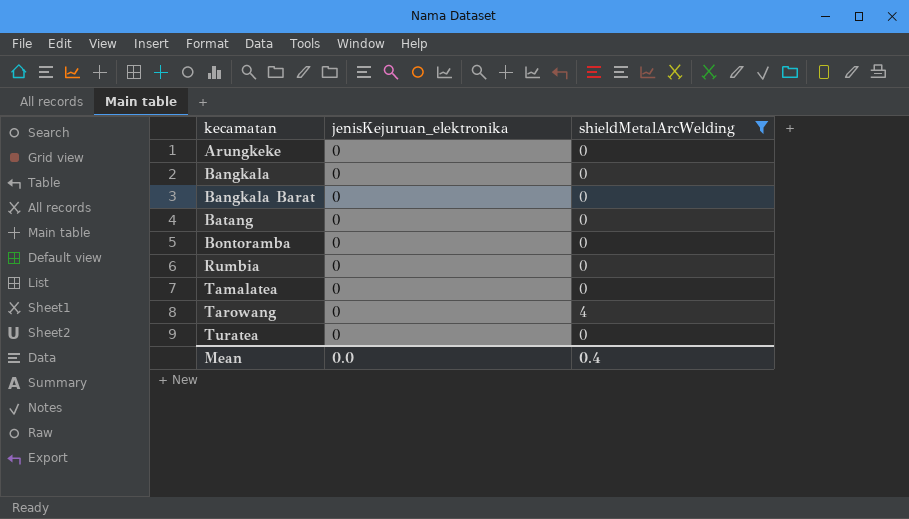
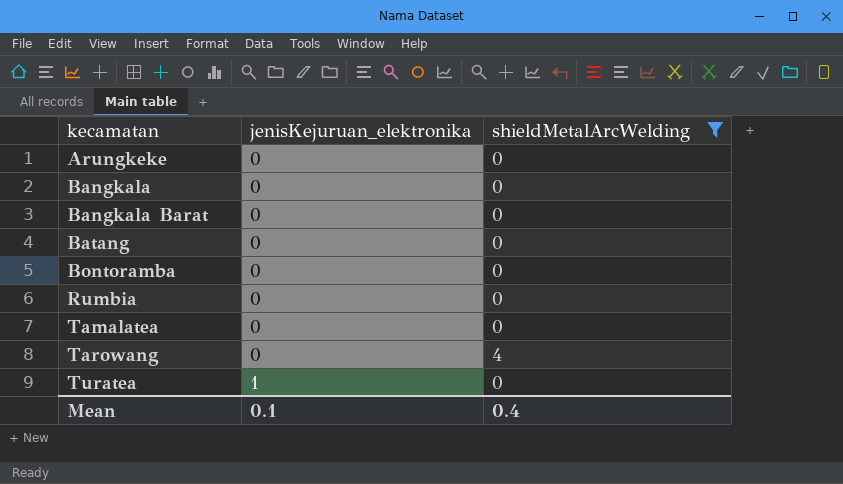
Turatea | jenisKejuruan_elektronika: 0 -> 1
Mean | jenisKejuruan_elektronika: 0.0 -> 0.1

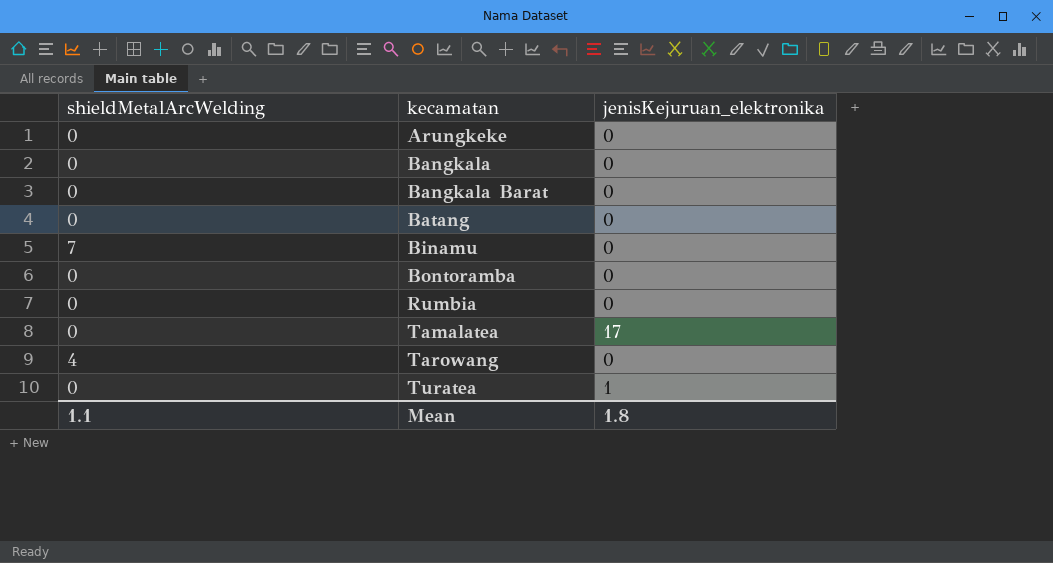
filter: shieldMetalArcWelding != 7 -> none
column shieldMetalArcWelding | position: 3 -> 1
Tamalatea | jenisKejuruan_elektronika: 0 -> 17
Mean | shieldMetalArcWelding: 0.4 -> 1.1
Mean | jenisKejuruan_elektronika: 0.1 -> 1.8

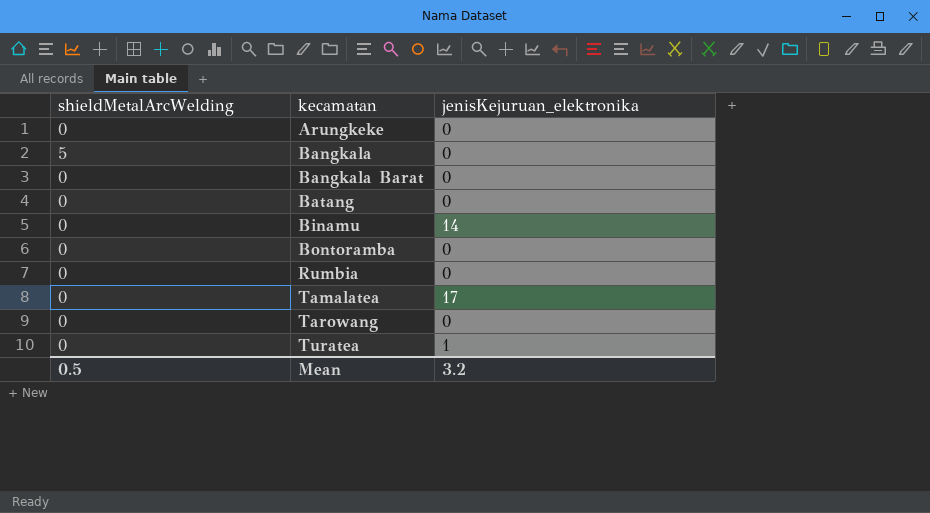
Bangkala | shieldMetalArcWelding: 0 -> 5
Binamu | shieldMetalArcWelding: 7 -> 0
Binamu | jenisKejuruan_elektronika: 0 -> 14
Tarowang | shieldMetalArcWelding: 4 -> 0
Mean | shieldMetalArcWelding: 1.1 -> 0.5
Mean | jenisKejuruan_elektronika: 1.8 -> 3.2

